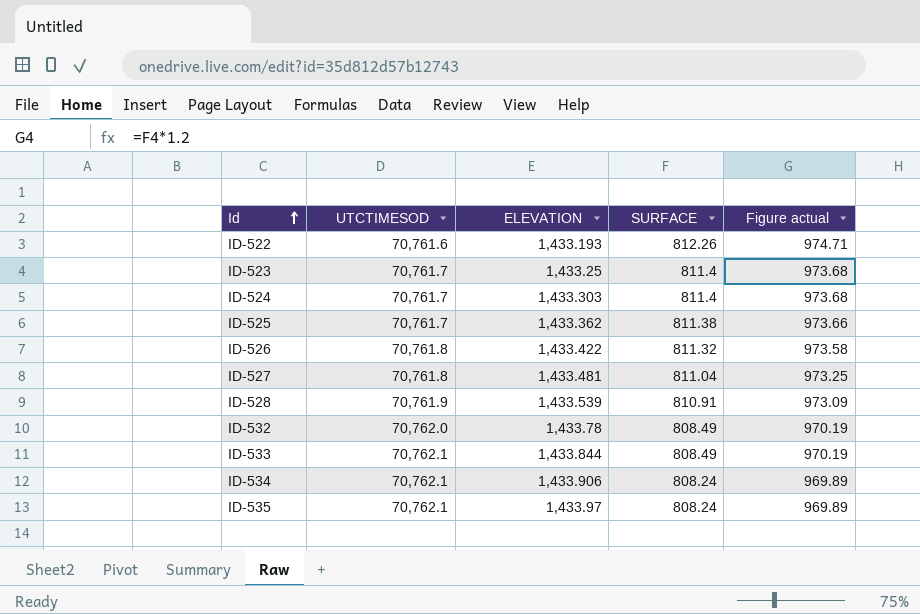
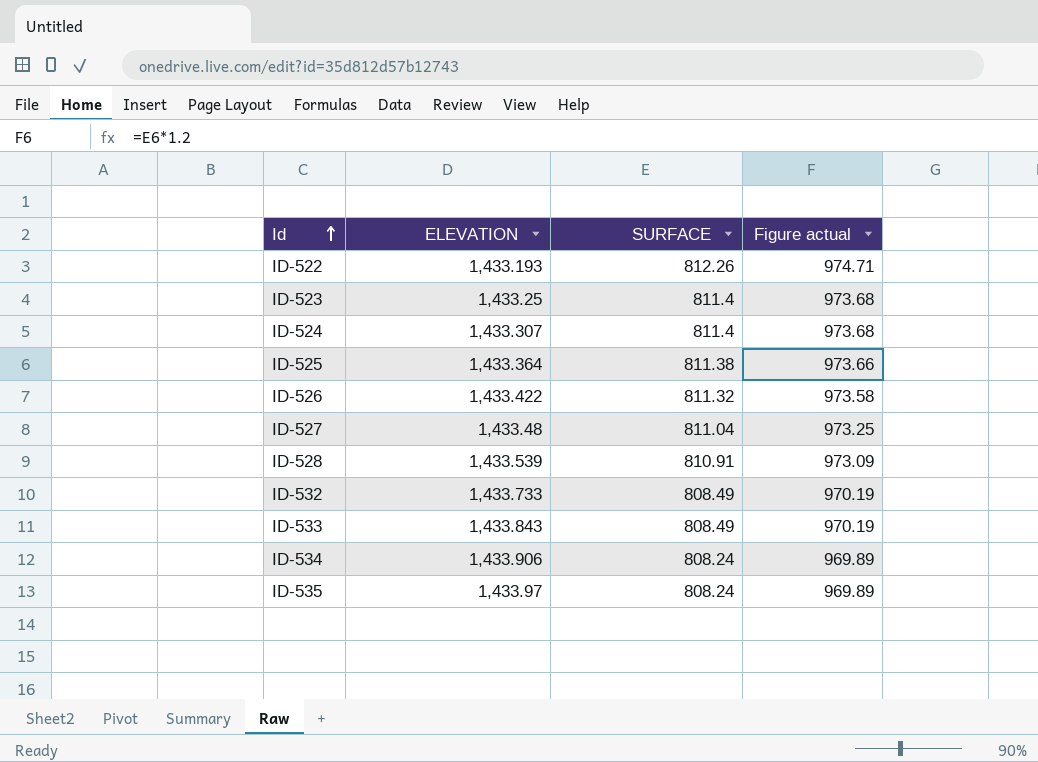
column UTCTIMESOD | position: 2 -> none
ID-524 | ELEVATION: 1,433.303 -> 1,433.307
ID-525 | ELEVATION: 1,433.362 -> 1,433.364
ID-527 | ELEVATION: 1,433.481 -> 1,433.48
ID-532 | ELEVATION: 1,433.78 -> 1,433.733
ID-533 | ELEVATION: 1,433.844 -> 1,433.843

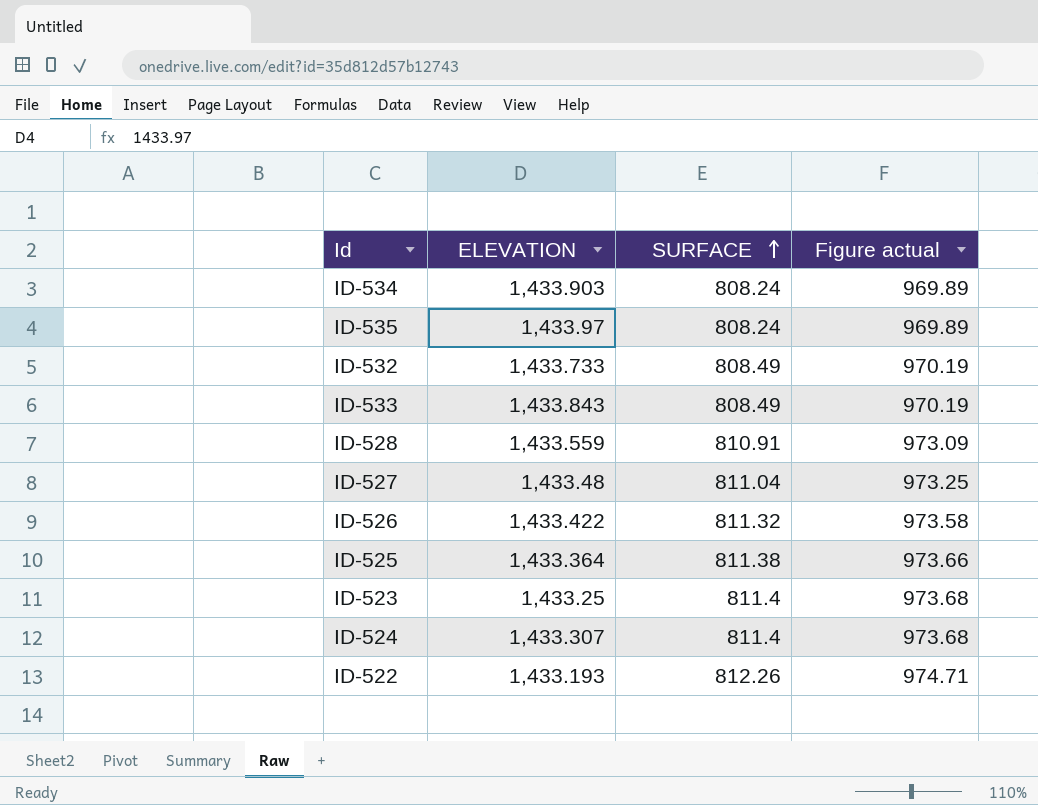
row order: Id ascending -> SURFACE ascending
ID-534 | ELEVATION: 1,433.906 -> 1,433.903
ID-528 | ELEVATION: 1,433.539 -> 1,433.559

